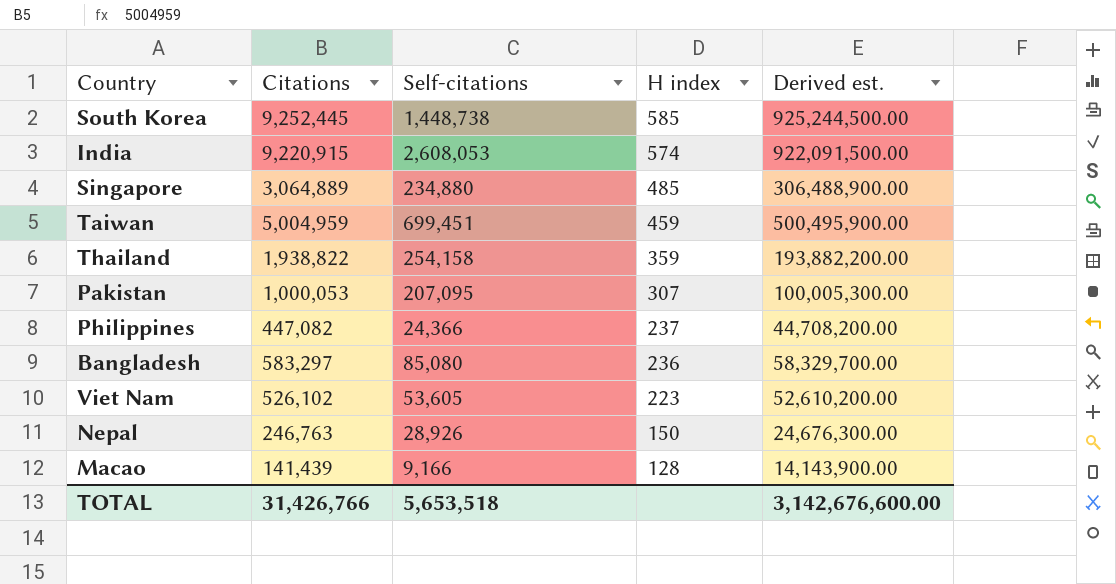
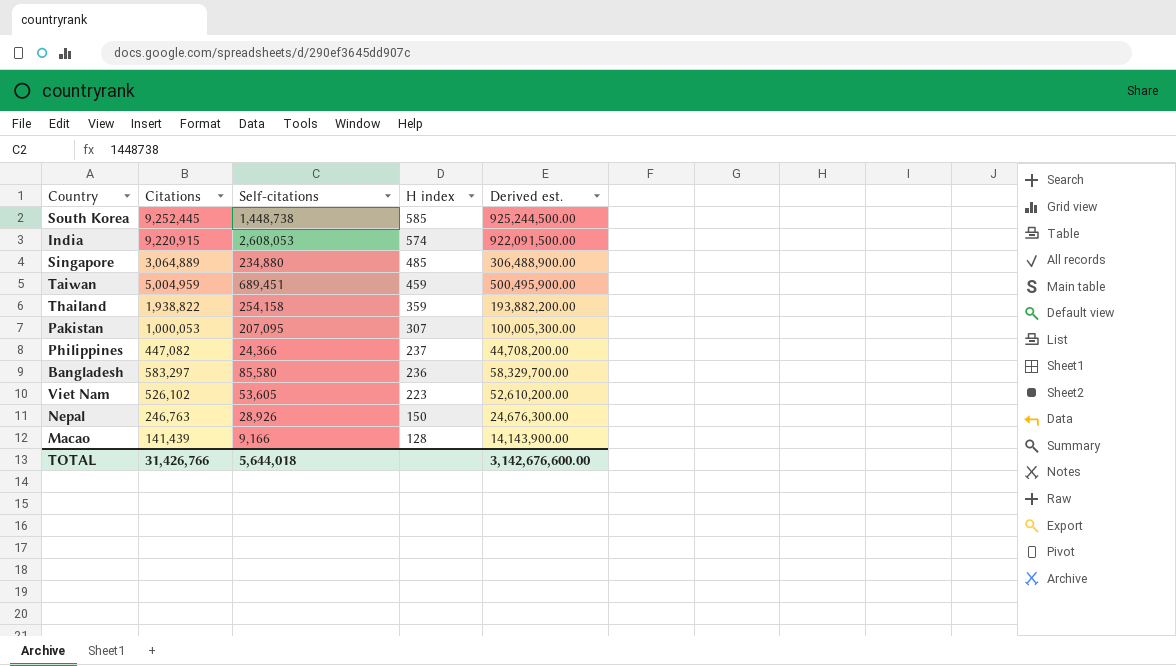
Taiwan | Self-citations: 699,451 -> 689,451
Bangladesh | Self-citations: 85,080 -> 85,580
TOTAL | Self-citations: 5,653,518 -> 5,644,018

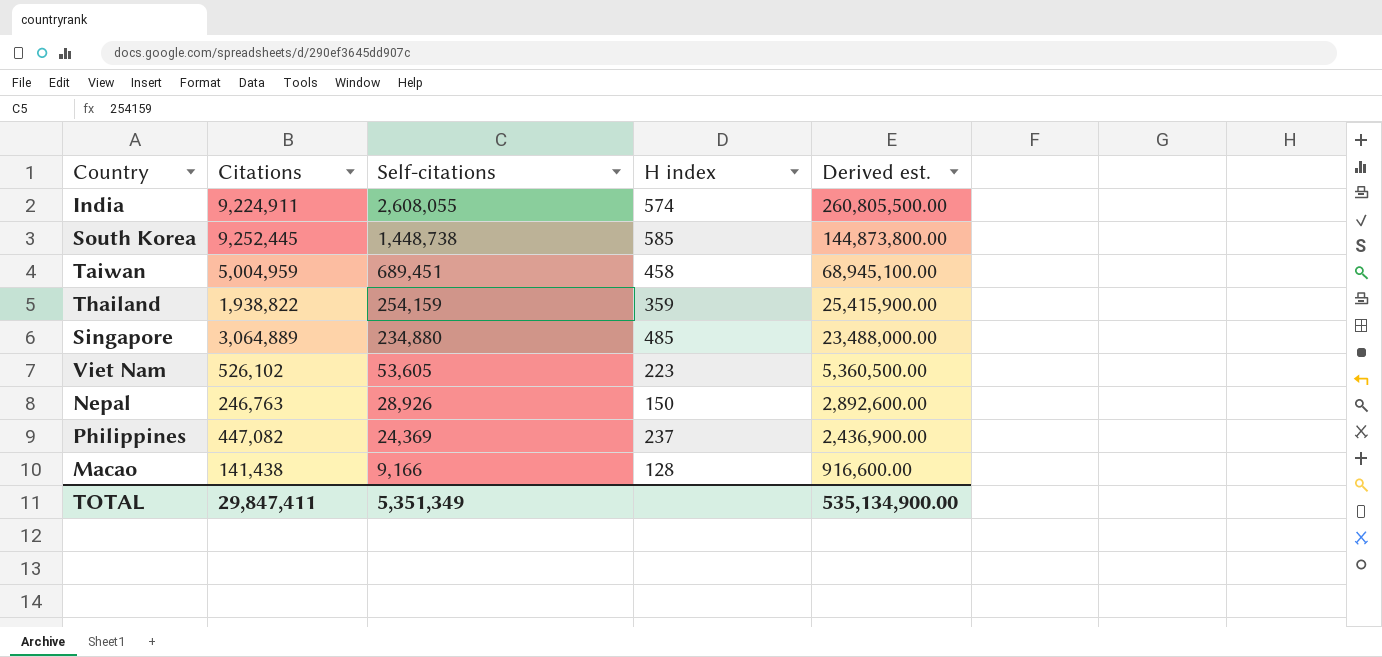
row order: H index descending -> Self-citations descending
column Derived est. | formula: [Citations] * 100 -> [Self-citations] * 100
row Pakistan: 1,000,053 | 207,095 | 307 | 100,005,300.00 -> none
row Bangladesh: 583,297 | 85,580 | 236 | 58,329,700.00 -> none
India | Citations: 9,220,915 -> 9,224,911
India | Self-citations: 2,608,053 -> 2,608,055
Taiwan | H index: 459 -> 458
Thailand | Self-citations: 254,158 -> 254,159
Philippines | Self-citations: 24,366 -> 24,369
Macao | Citations: 141,439 -> 141,438
TOTAL | Citations: 31,426,766 -> 29,847,411
TOTAL | Self-citations: 5,644,018 -> 5,351,349
TOTAL | Derived est.: 3,142,676,600.00 -> 535,134,900.00

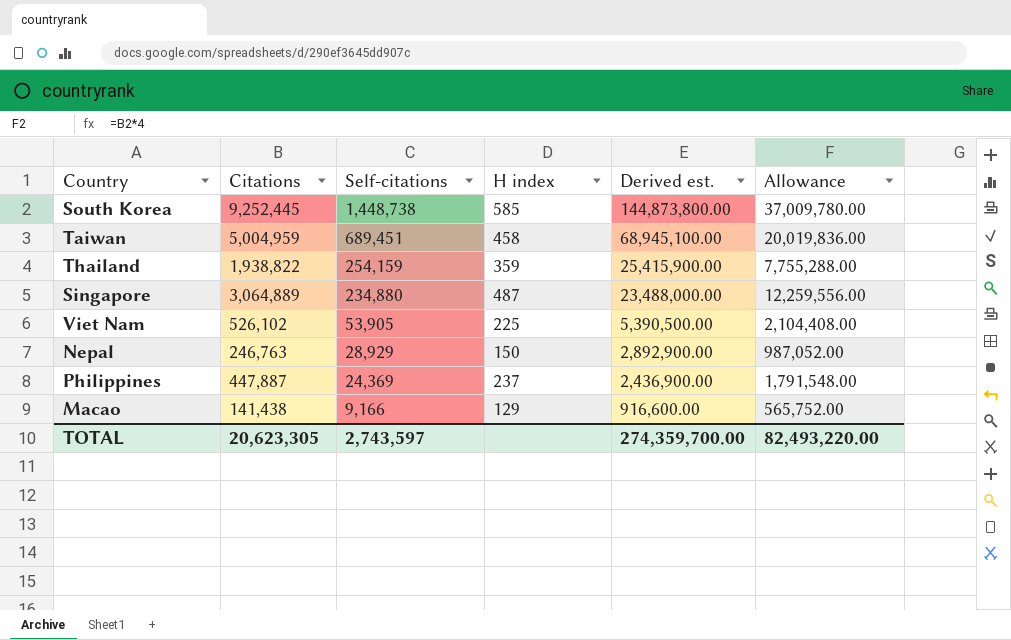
column Allowance | formula: none -> [Citations] * 4
row India: 9,224,911 | 2,608,055 | 574 | 260,805,500.00 -> none
Singapore | H index: 485 -> 487
Viet Nam | Self-citations: 53,605 -> 53,905
Viet Nam | H index: 223 -> 225
Viet Nam | Derived est.: 5,360,500.00 -> 5,390,500.00
Nepal | Self-citations: 28,926 -> 28,929
Nepal | Derived est.: 2,892,600.00 -> 2,892,900.00
Philippines | Citations: 447,082 -> 447,887
Macao | H index: 128 -> 129
TOTAL | Citations: 29,847,411 -> 20,623,305
TOTAL | Self-citations: 5,351,349 -> 2,743,597
TOTAL | Derived est.: 535,134,900.00 -> 274,359,700.00

